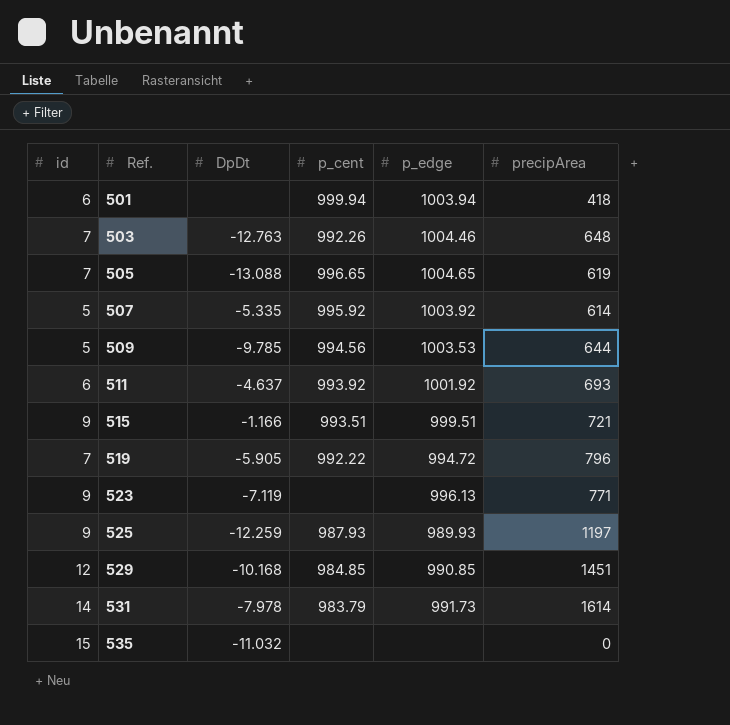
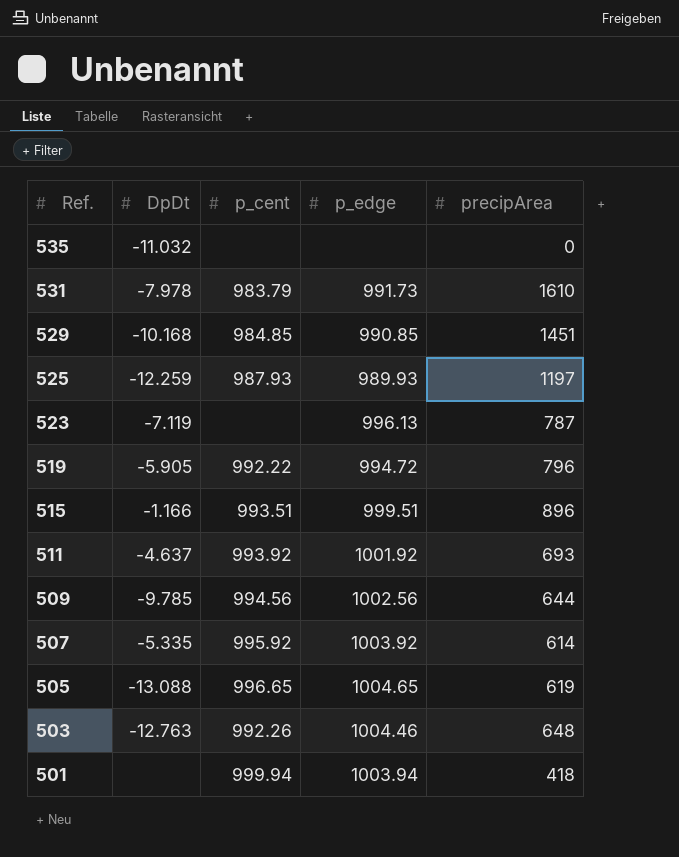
row order: Ref. ascending -> Ref. descending
column id | position: 1 -> none
531 | precipArea: 1614 -> 1610
523 | precipArea: 771 -> 787
515 | precipArea: 721 -> 896
509 | p_edge: 1003.53 -> 1002.56

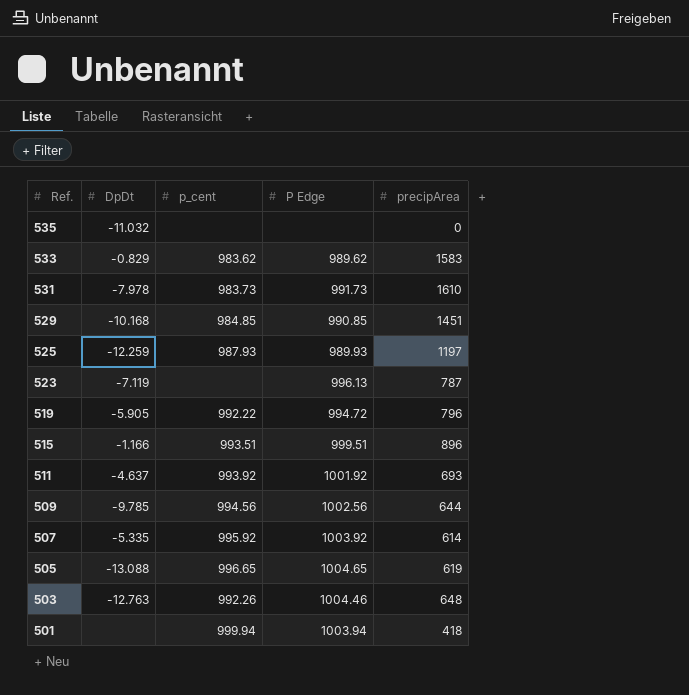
column name: p_edge -> P Edge
row 533: none -> -0.829 | 983.62 | 989.62 | 1583
531 | p_cent: 983.79 -> 983.73

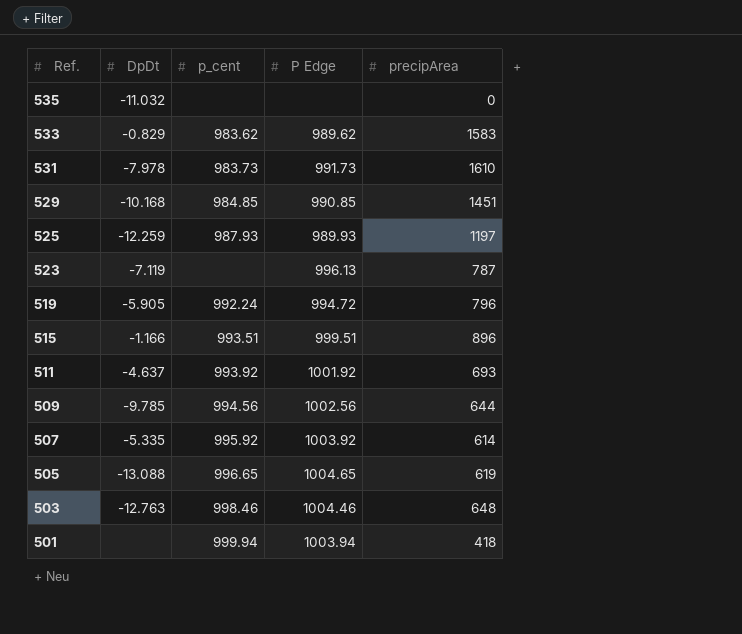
519 | p_cent: 992.22 -> 992.24
503 | p_cent: 992.26 -> 998.46

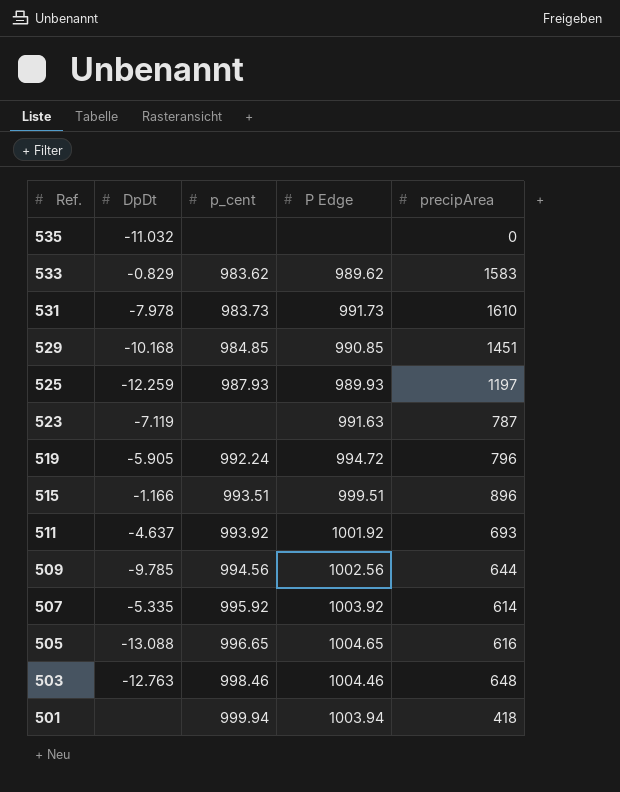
523 | P Edge: 996.13 -> 991.63
505 | precipArea: 619 -> 616

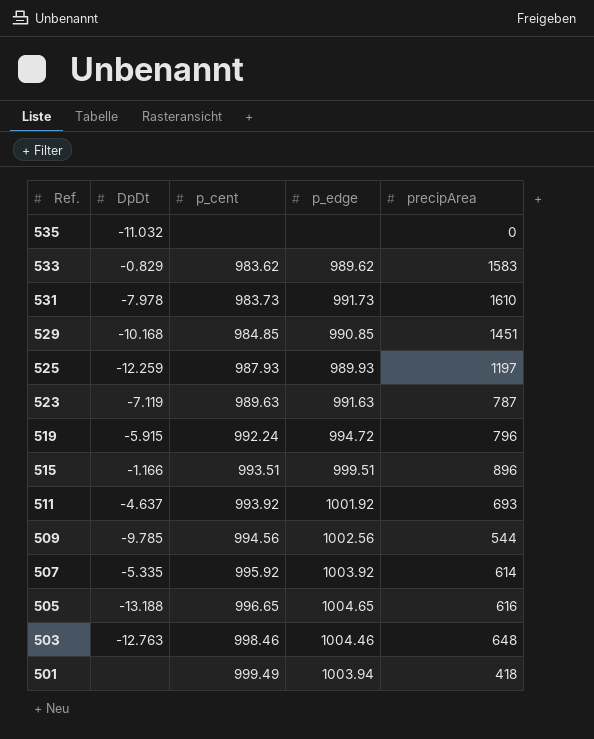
column name: P Edge -> p_edge
523 | p_cent: none -> 989.63
519 | DpDt: -5.905 -> -5.915
509 | precipArea: 644 -> 544
505 | DpDt: -13.088 -> -13.188
501 | p_cent: 999.94 -> 999.49

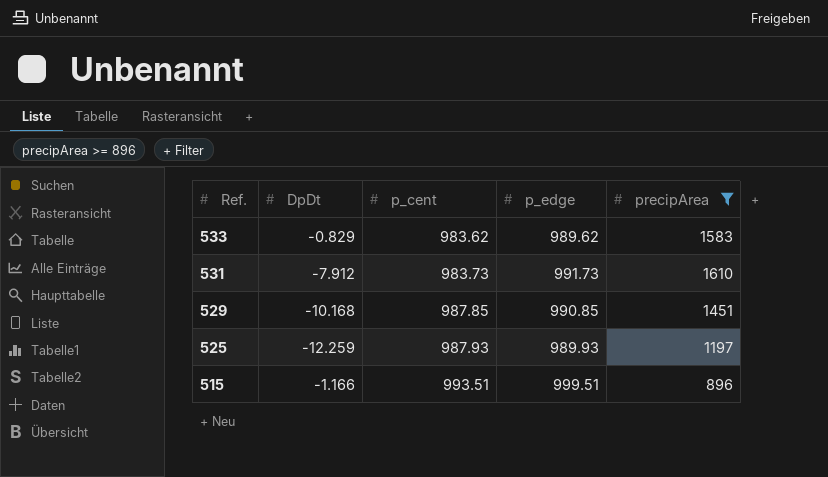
filter: none -> precipArea >= 896
531 | DpDt: -7.978 -> -7.912
529 | p_cent: 984.85 -> 987.85

